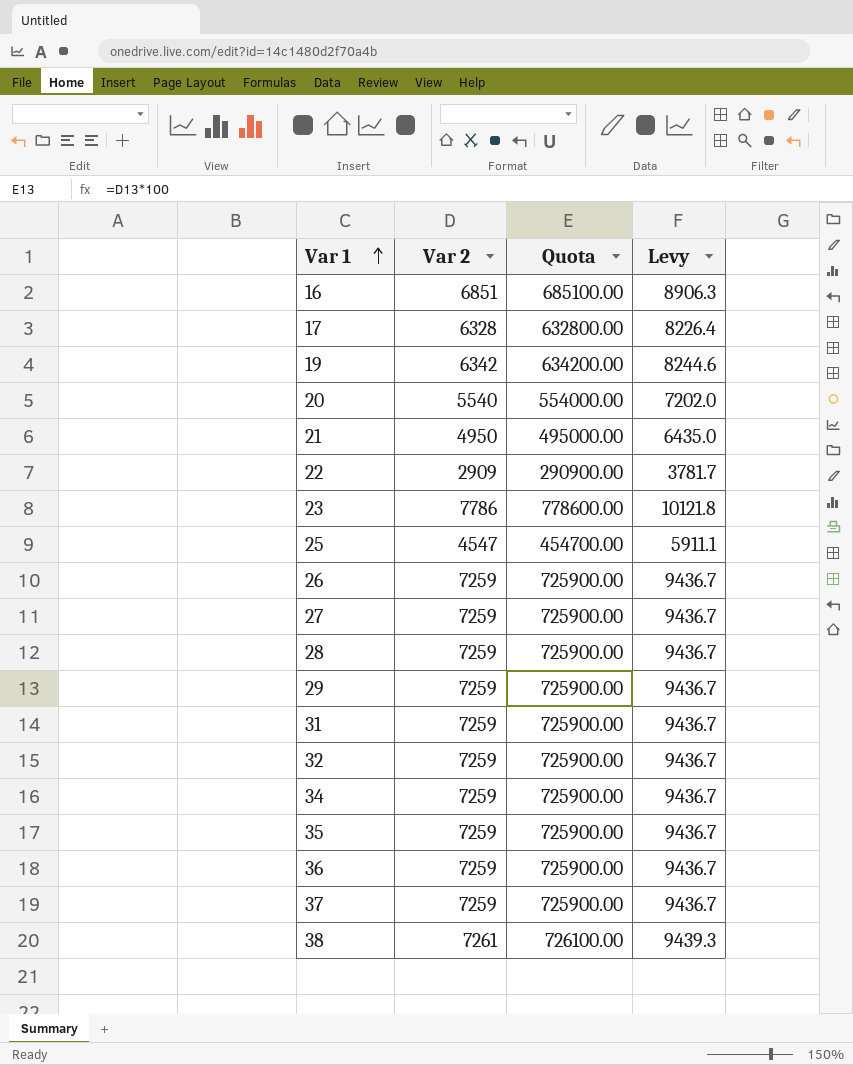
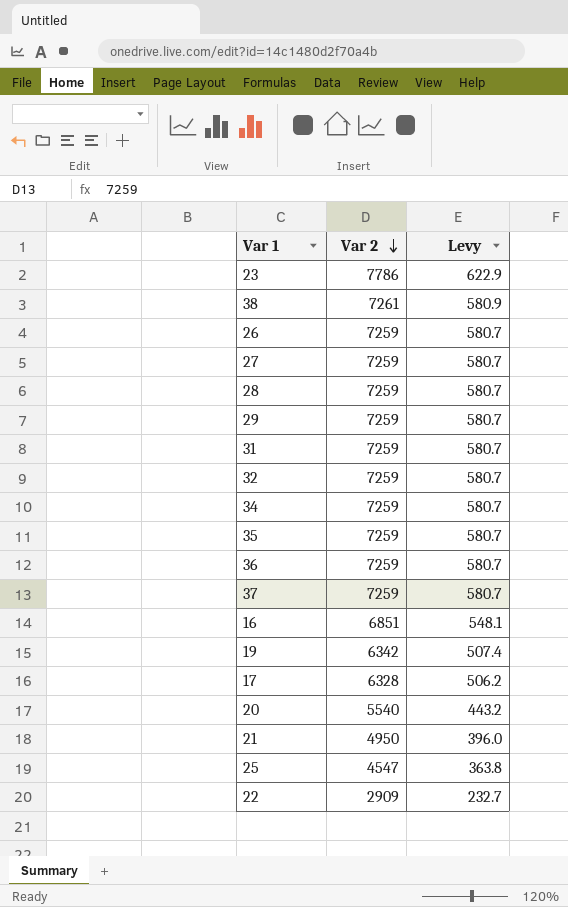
row order: Var 1 ascending -> Var 2 descending
column Quota | formula: [Var 2] * 100 -> none
column Levy | formula: [Var 2] * 1.3 -> [Var 2] * 0.08

